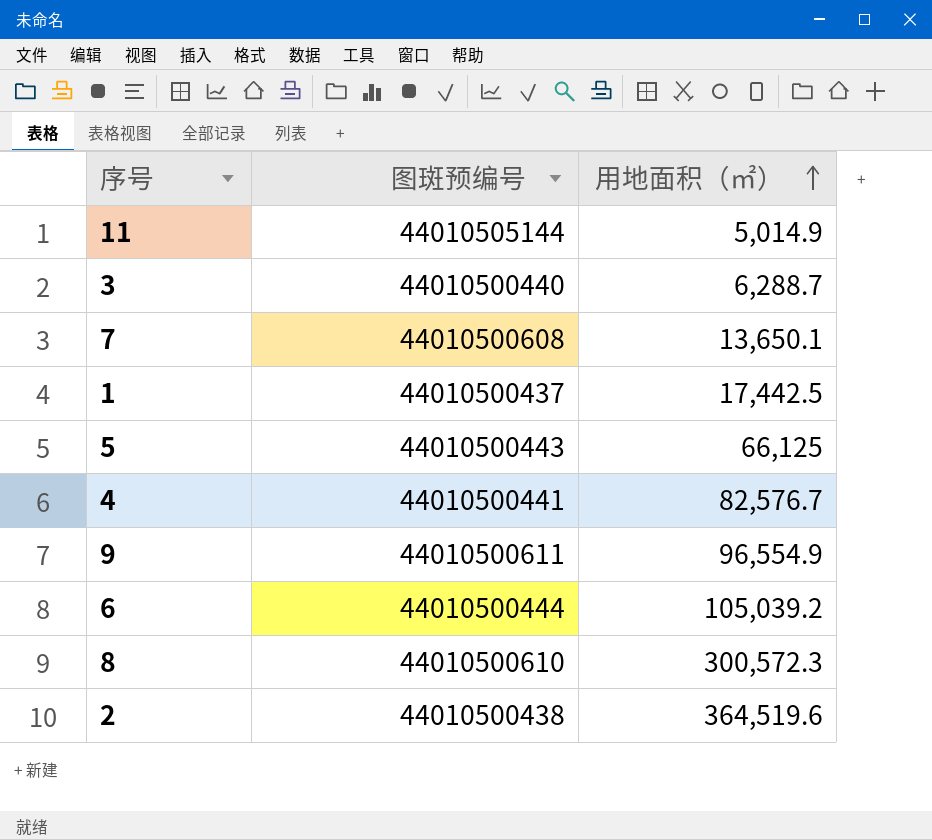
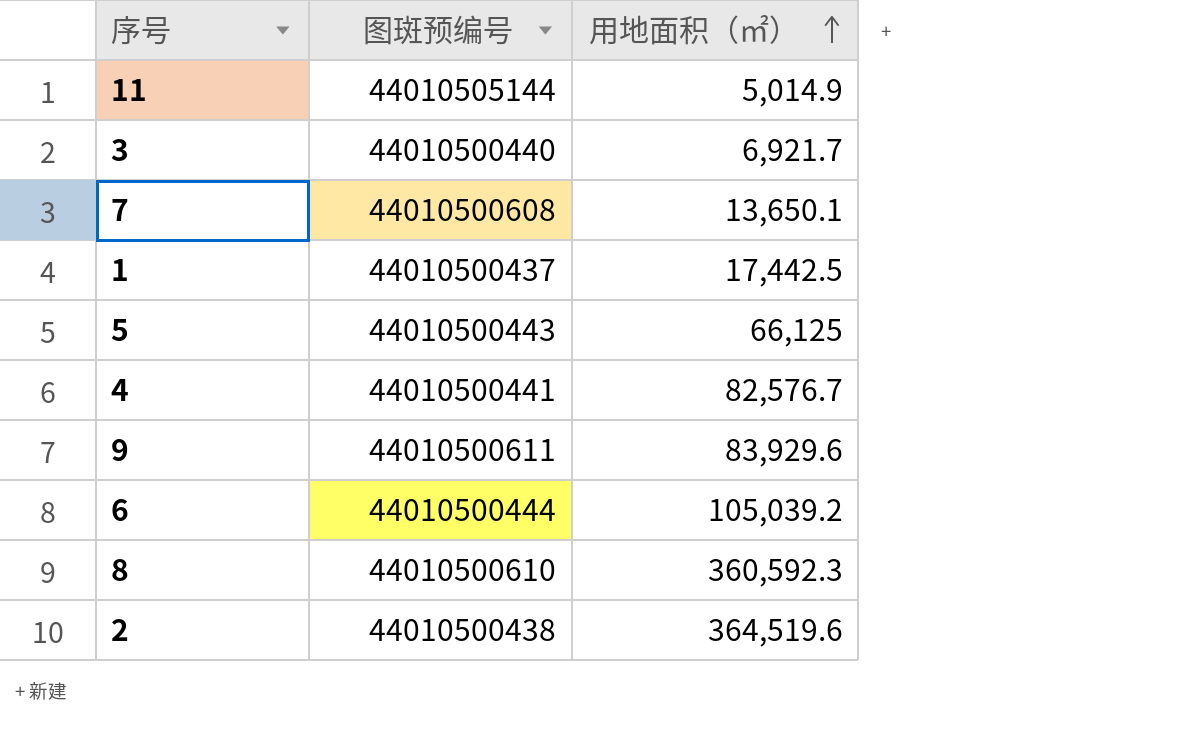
3 | 用地面积（㎡）: 6,288.7 -> 6,921.7
9 | 用地面积（㎡）: 96,554.9 -> 83,929.6
8 | 用地面积（㎡）: 300,572.3 -> 360,592.3

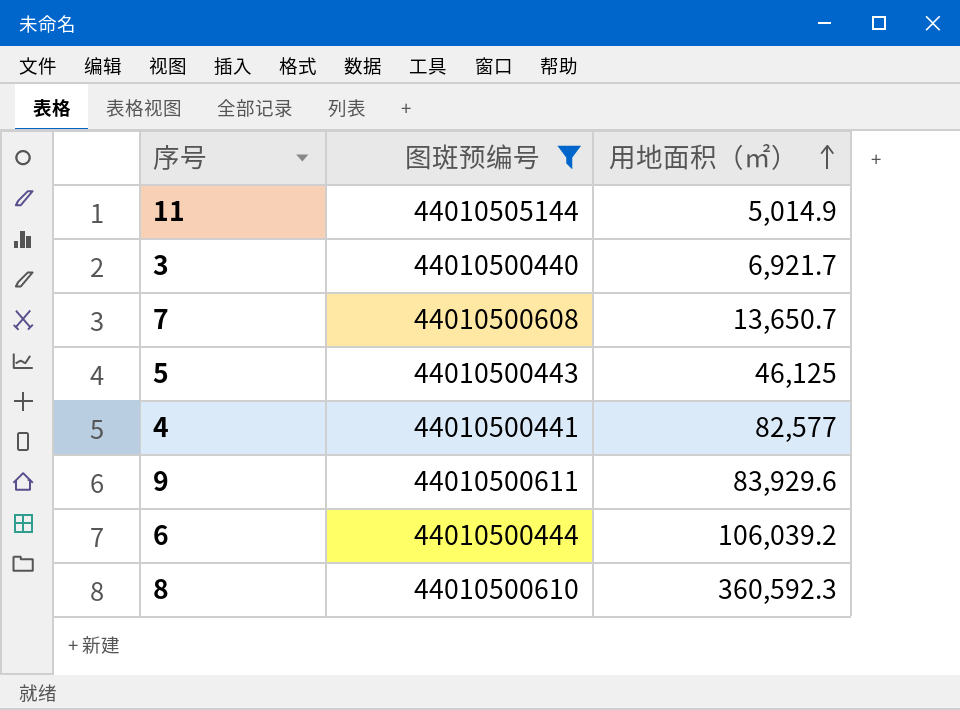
filter: none -> 图斑预编号 >= 44010500440
7 | 用地面积（㎡）: 13,650.1 -> 13,650.7
5 | 用地面积（㎡）: 66,125 -> 46,125
4 | 用地面积（㎡）: 82,576.7 -> 82,577
6 | 用地面积（㎡）: 105,039.2 -> 106,039.2

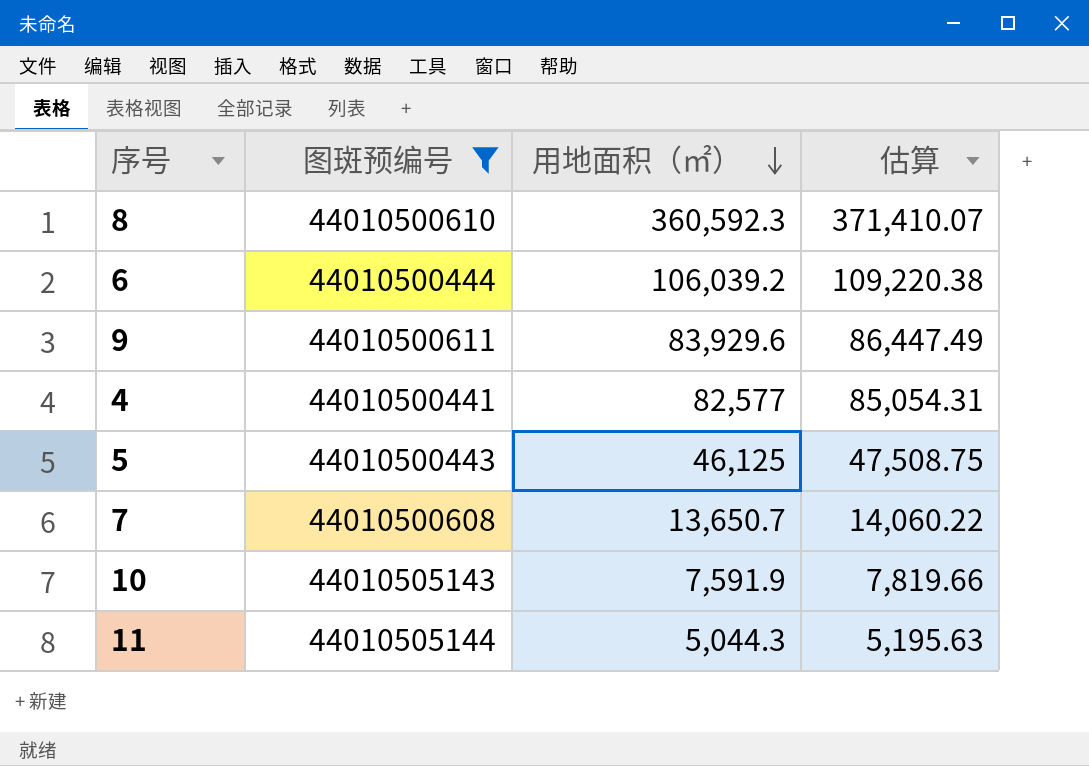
row order: 用地面积（㎡） ascending -> 用地面积（㎡） descending
column 估算 | formula: none -> [用地面积（㎡）] * 1.03
row 3: 44010500440 | 6,921.7 -> none
row 10: none -> 44010505143 | 7,591.9 | 7,819.66
11 | 用地面积（㎡）: 5,014.9 -> 5,044.3

